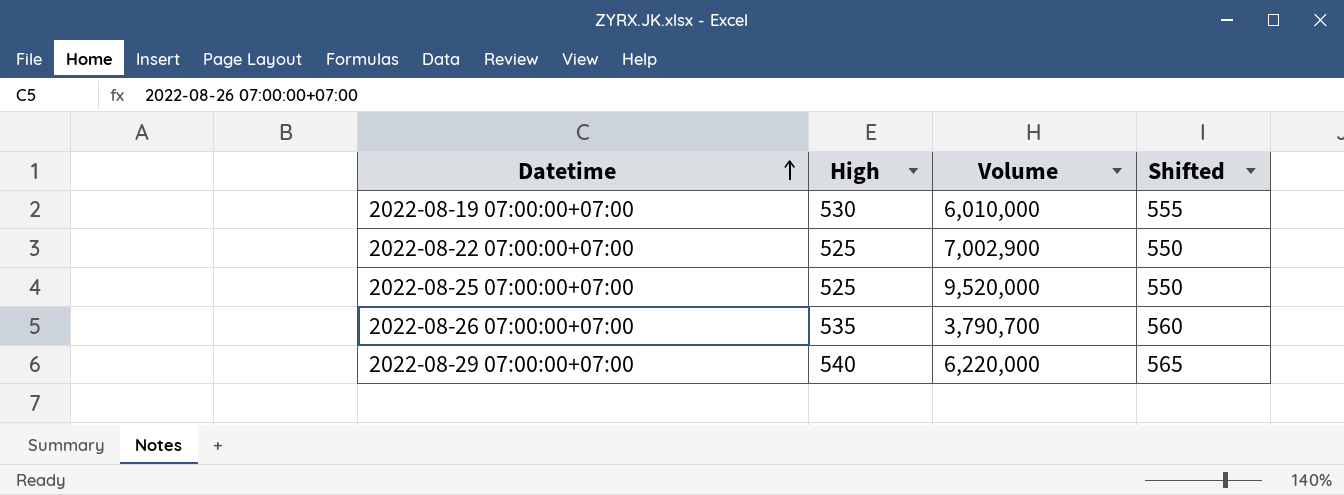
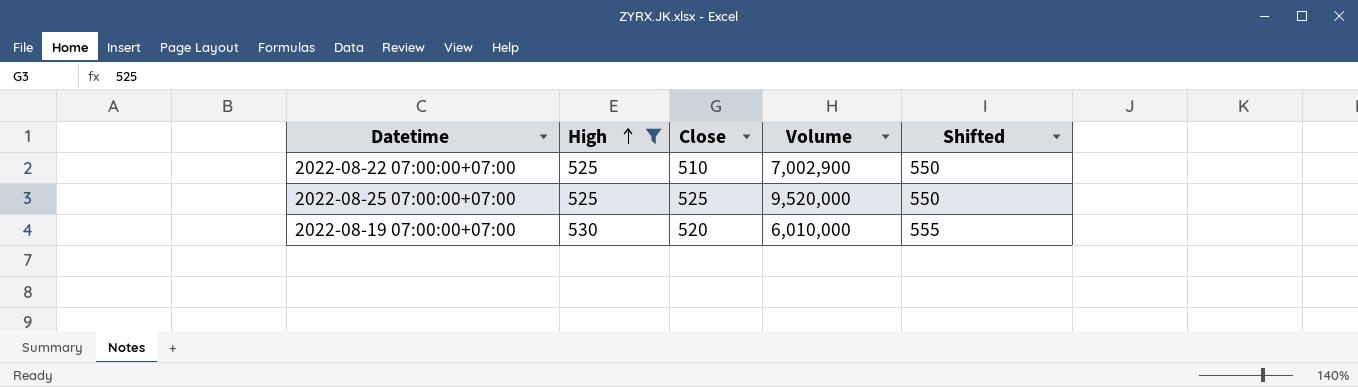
filter: none -> High <= 530
row order: Datetime ascending -> High ascending
column Close | position: none -> 3

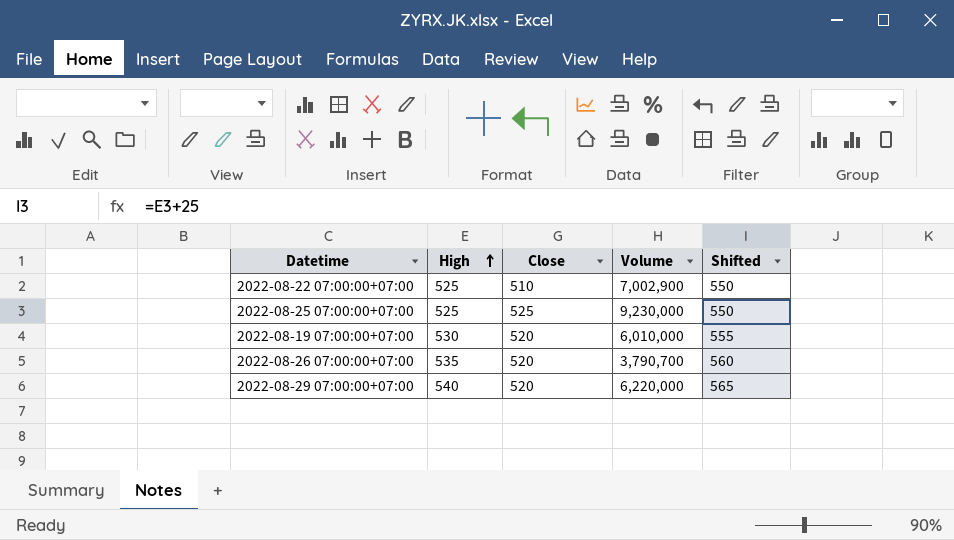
filter: High <= 530 -> none
2022-08-25 07:00:00+07:00 | Volume: 9,520,000 -> 9,230,000

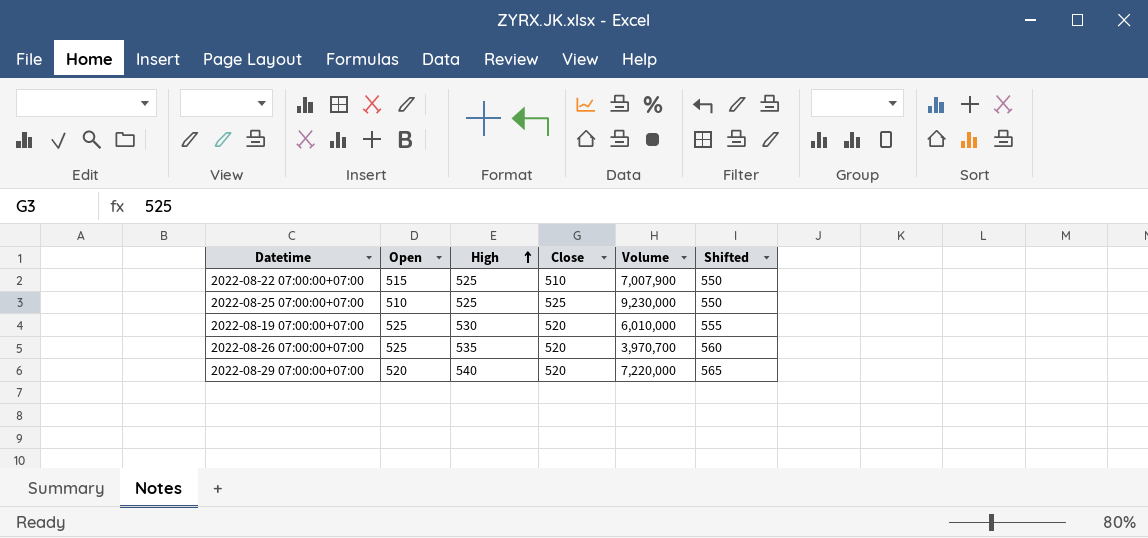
column Open | position: none -> 2
2022-08-22 07:00:00+07:00 | Volume: 7,002,900 -> 7,007,900
2022-08-26 07:00:00+07:00 | Volume: 3,790,700 -> 3,970,700
2022-08-29 07:00:00+07:00 | Volume: 6,220,000 -> 7,220,000

